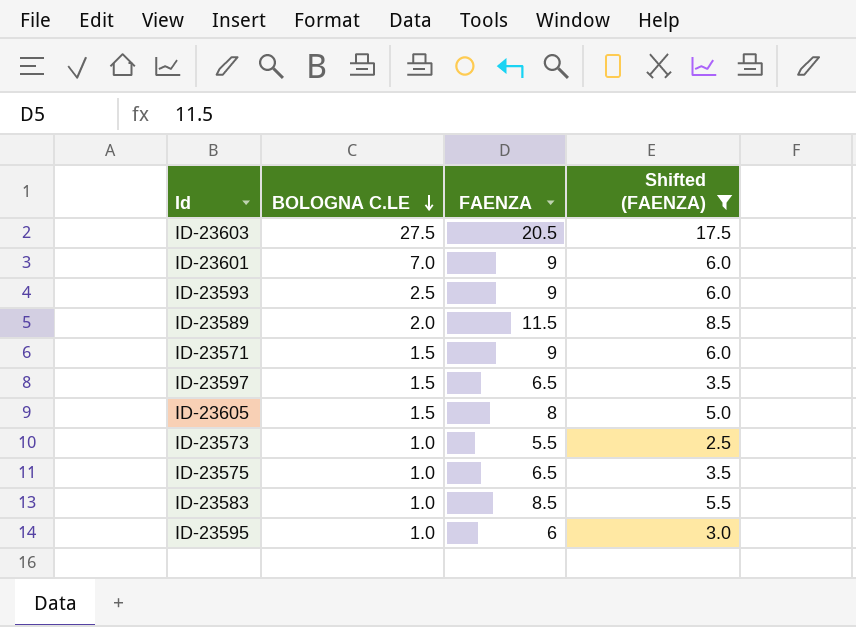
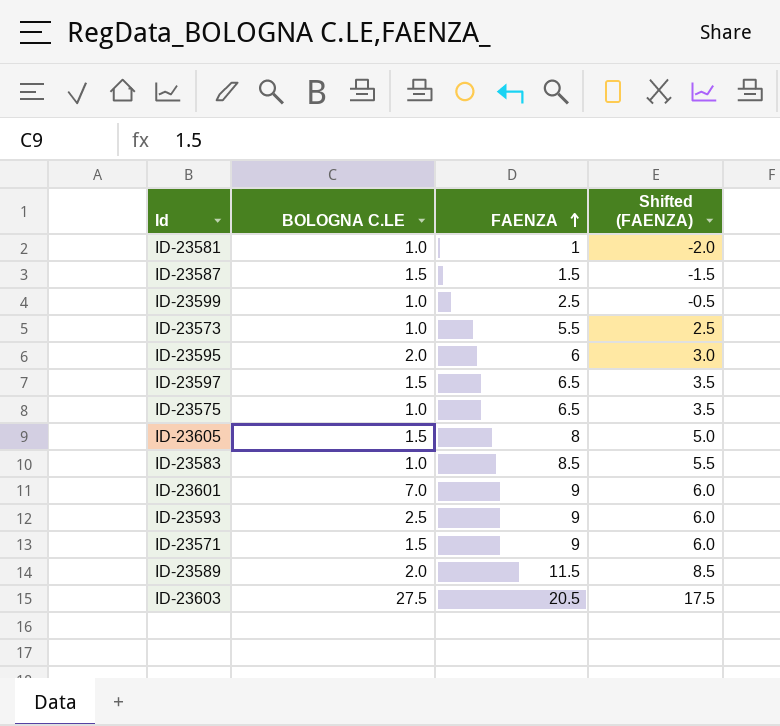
filter: Shifted (FAENZA) >= 2.5 -> none
row order: BOLOGNA C.LE descending -> FAENZA ascending
ID-23595 | BOLOGNA C.LE: 1.0 -> 2.0

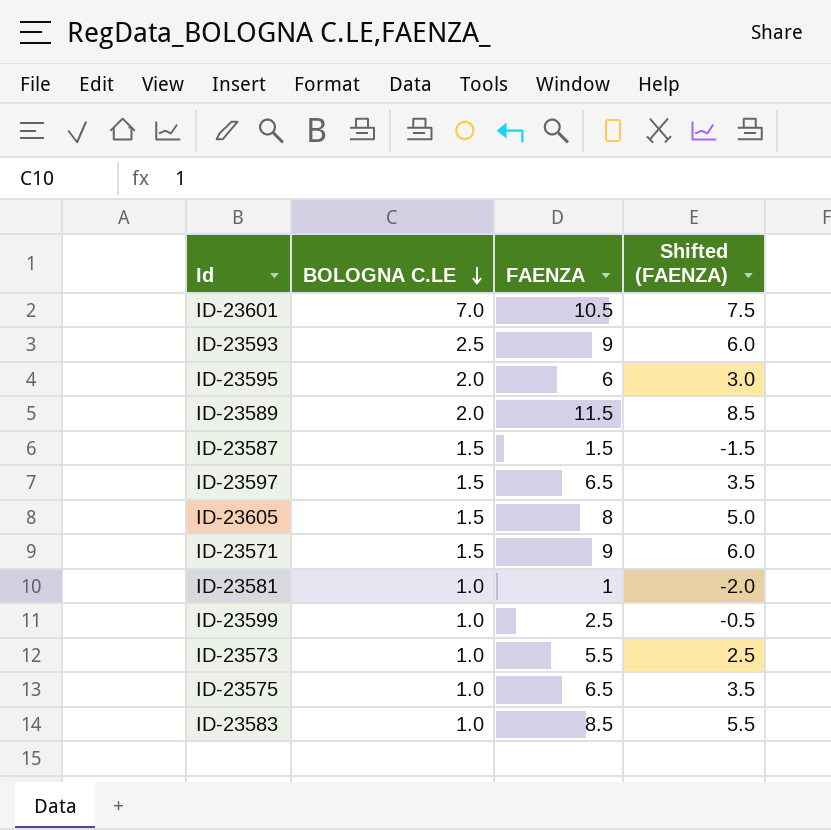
row order: FAENZA ascending -> BOLOGNA C.LE descending
row ID-23603: 27.5 | 20.5 | 17.5 -> none
ID-23601 | FAENZA: 9 -> 10.5
ID-23601 | Shifted (FAENZA): 6.0 -> 7.5

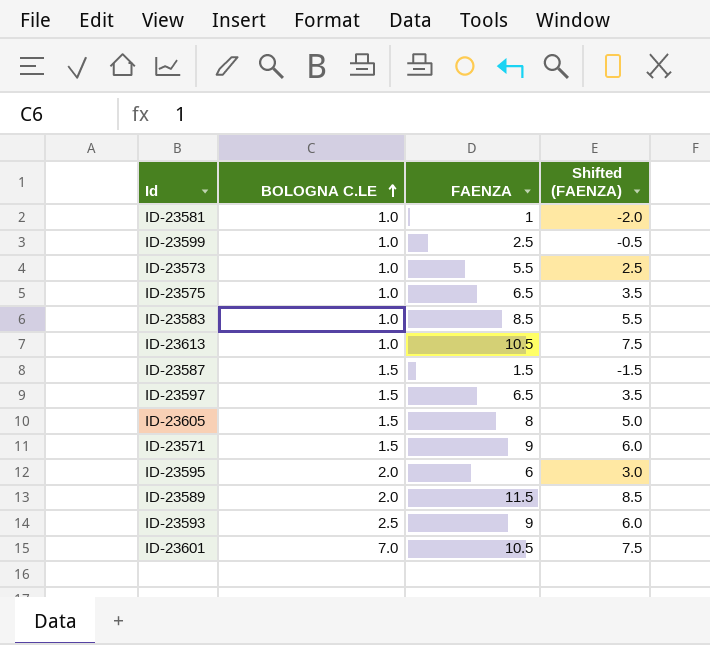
row order: BOLOGNA C.LE descending -> BOLOGNA C.LE ascending
row ID-23613: none -> 1.0 | 10.5 | 7.5

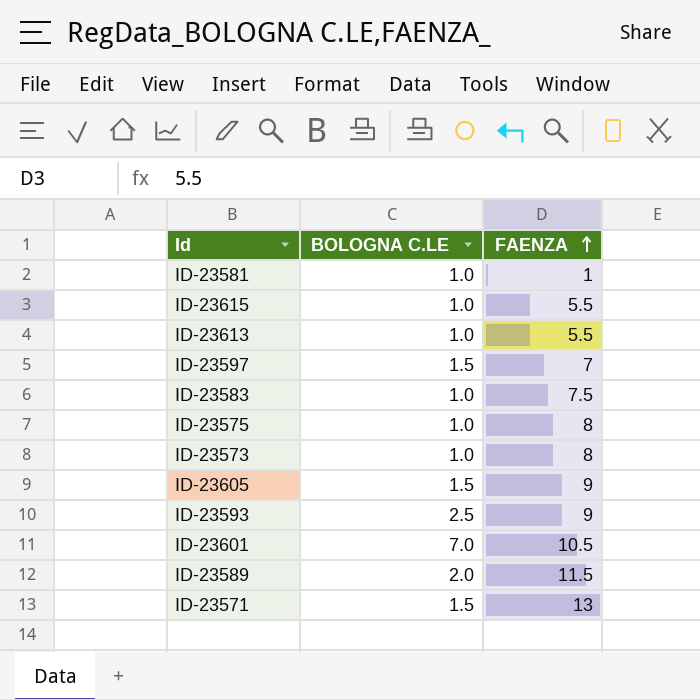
row order: BOLOGNA C.LE ascending -> FAENZA ascending
column Shifted (FAENZA) | formula: [FAENZA] - 3 -> none
row ID-23599: 1.0 | 2.5 | -0.5 -> none
row ID-23587: 1.5 | 1.5 | -1.5 -> none
row ID-23595: 2.0 | 6 | 3.0 -> none
row ID-23615: none -> 1.0 | 5.5
ID-23613 | FAENZA: 10.5 -> 5.5
ID-23597 | FAENZA: 6.5 -> 7
ID-23583 | FAENZA: 8.5 -> 7.5
ID-23575 | FAENZA: 6.5 -> 8
ID-23573 | FAENZA: 5.5 -> 8
ID-23605 | FAENZA: 8 -> 9
ID-23571 | FAENZA: 9 -> 13

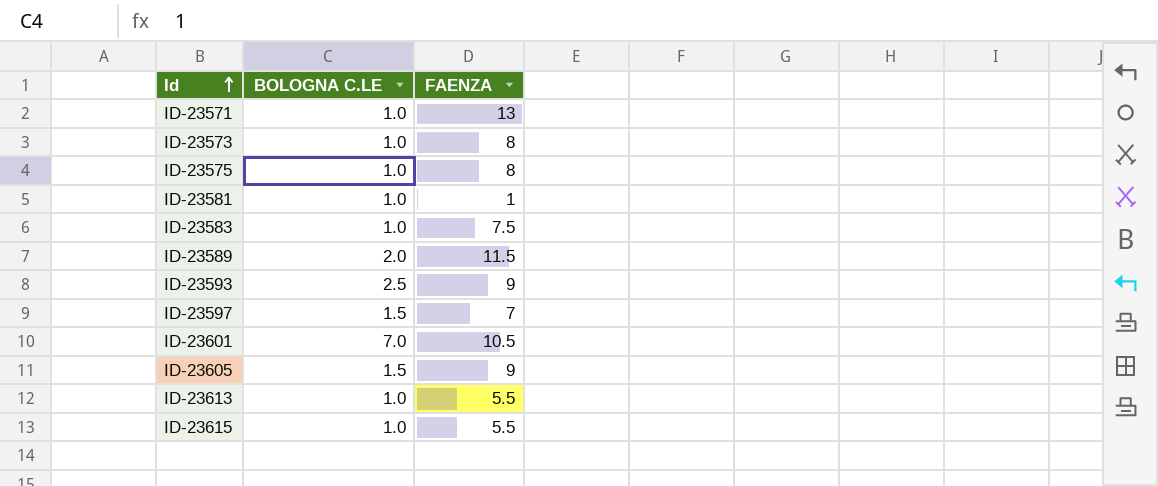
row order: FAENZA ascending -> Id ascending
ID-23571 | BOLOGNA C.LE: 1.5 -> 1.0

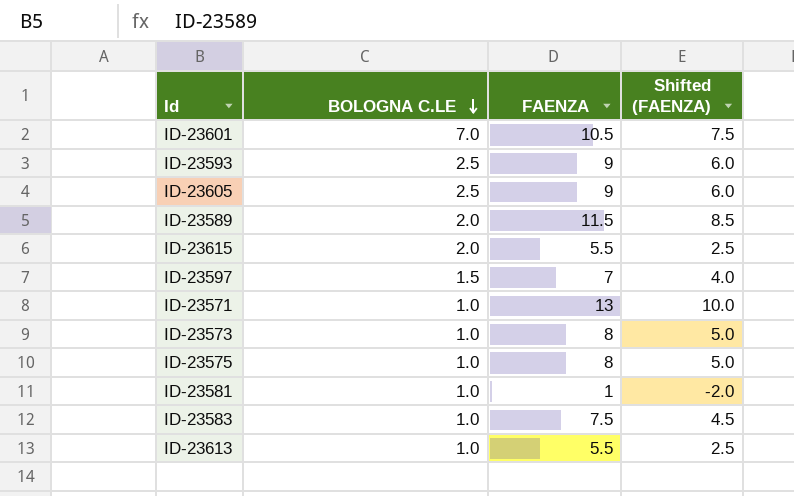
row order: Id ascending -> BOLOGNA C.LE descending
column Shifted (FAENZA) | formula: none -> [FAENZA] - 3
ID-23605 | BOLOGNA C.LE: 1.5 -> 2.5
ID-23615 | BOLOGNA C.LE: 1.0 -> 2.0

